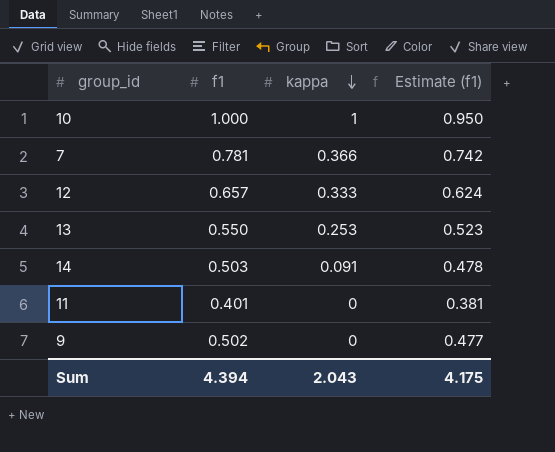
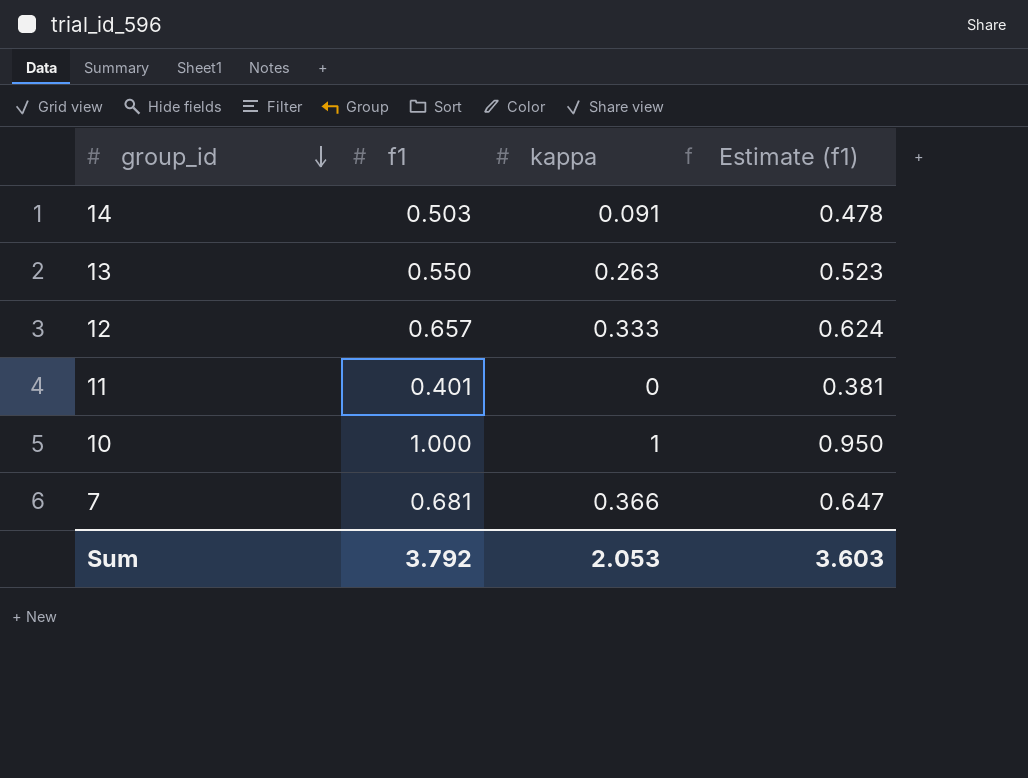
row order: kappa descending -> group_id descending
row 9: 0.502 | 0 | 0.477 -> none
13 | kappa: 0.253 -> 0.263
7 | f1: 0.781 -> 0.681
7 | Estimate (f1): 0.742 -> 0.647
Sum | f1: 4.394 -> 3.792
Sum | kappa: 2.043 -> 2.053
Sum | Estimate (f1): 4.175 -> 3.603

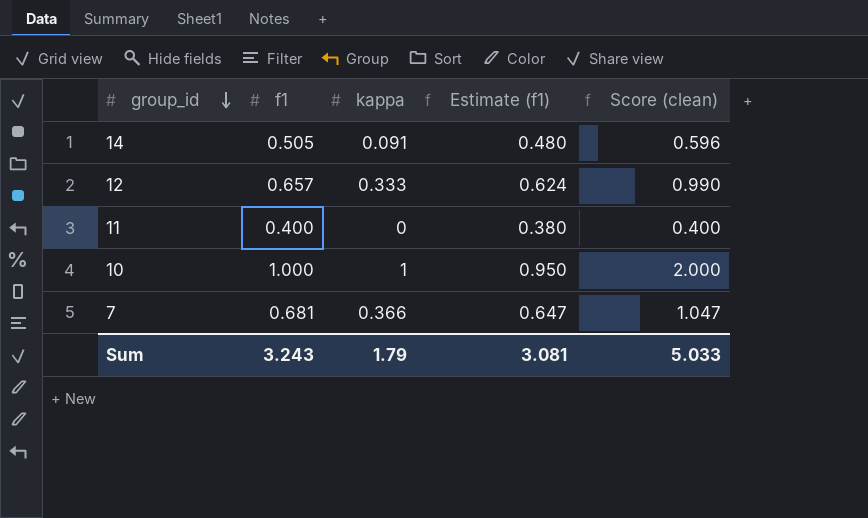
column Score (clean) | formula: none -> [f1] + [kappa]
row 13: 0.550 | 0.263 | 0.523 -> none
14 | f1: 0.503 -> 0.505
14 | Estimate (f1): 0.478 -> 0.480
11 | f1: 0.401 -> 0.400
11 | Estimate (f1): 0.381 -> 0.380
Sum | f1: 3.792 -> 3.243
Sum | kappa: 2.053 -> 1.79
Sum | Estimate (f1): 3.603 -> 3.081

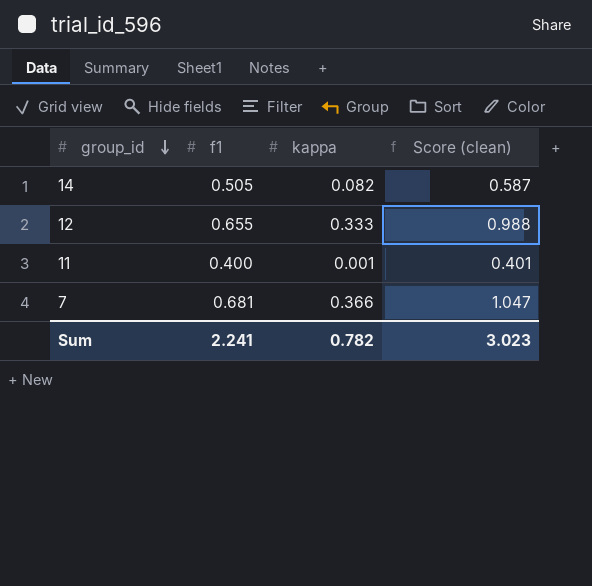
column Estimate (f1) | formula: [f1] * 0.95 -> none
row 10: 1.000 | 1 | 0.950 | 2.000 -> none
14 | kappa: 0.091 -> 0.082
14 | Score (clean): 0.596 -> 0.587
12 | f1: 0.657 -> 0.655
12 | Score (clean): 0.990 -> 0.988
11 | kappa: 0 -> 0.001
11 | Score (clean): 0.400 -> 0.401
Sum | f1: 3.243 -> 2.241
Sum | kappa: 1.79 -> 0.782
Sum | Score (clean): 5.033 -> 3.023

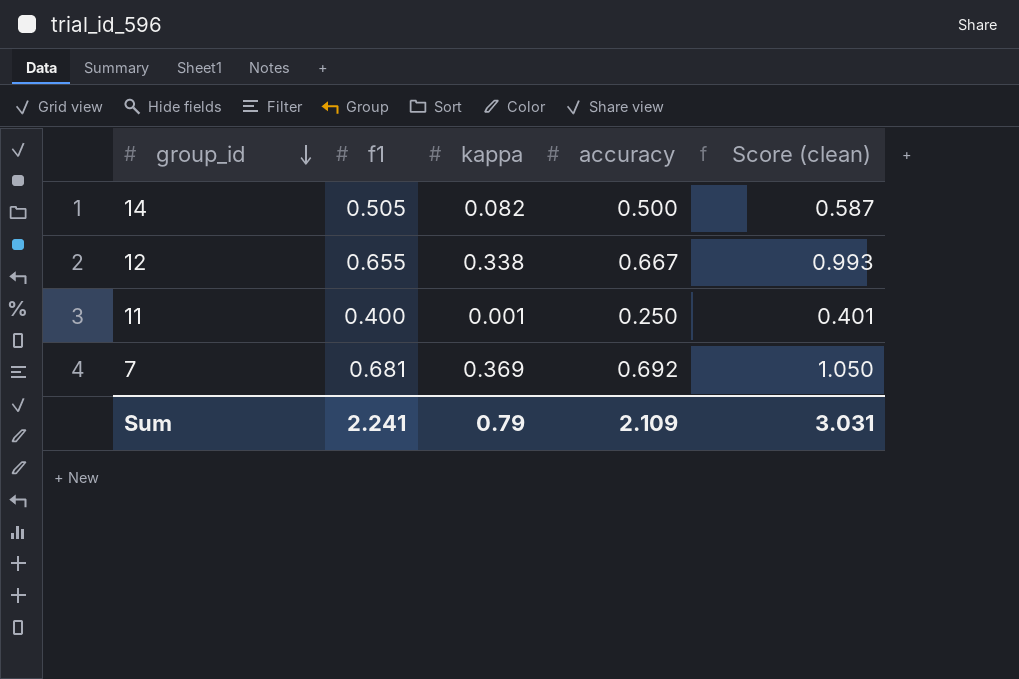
column accuracy | position: none -> 4
12 | kappa: 0.333 -> 0.338
12 | Score (clean): 0.988 -> 0.993
7 | kappa: 0.366 -> 0.369
7 | Score (clean): 1.047 -> 1.050
Sum | kappa: 0.782 -> 0.79
Sum | Score (clean): 3.023 -> 3.031

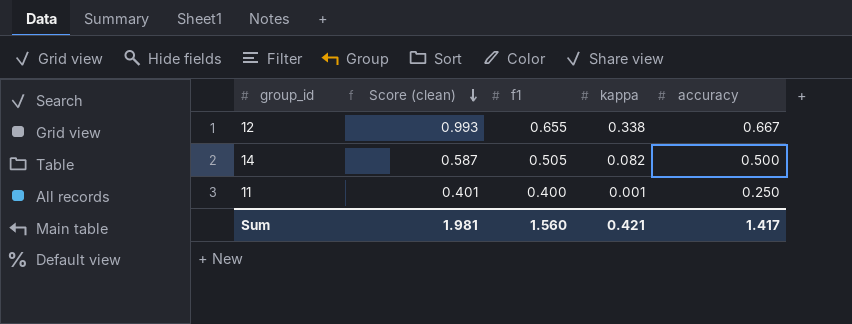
row order: group_id descending -> Score (clean) descending
column Score (clean) | position: 5 -> 2
row 7: 0.681 | 0.369 | 0.692 | 1.050 -> none
Sum | Score (clean): 3.031 -> 1.981
Sum | f1: 2.241 -> 1.560
Sum | kappa: 0.79 -> 0.421
Sum | accuracy: 2.109 -> 1.417

